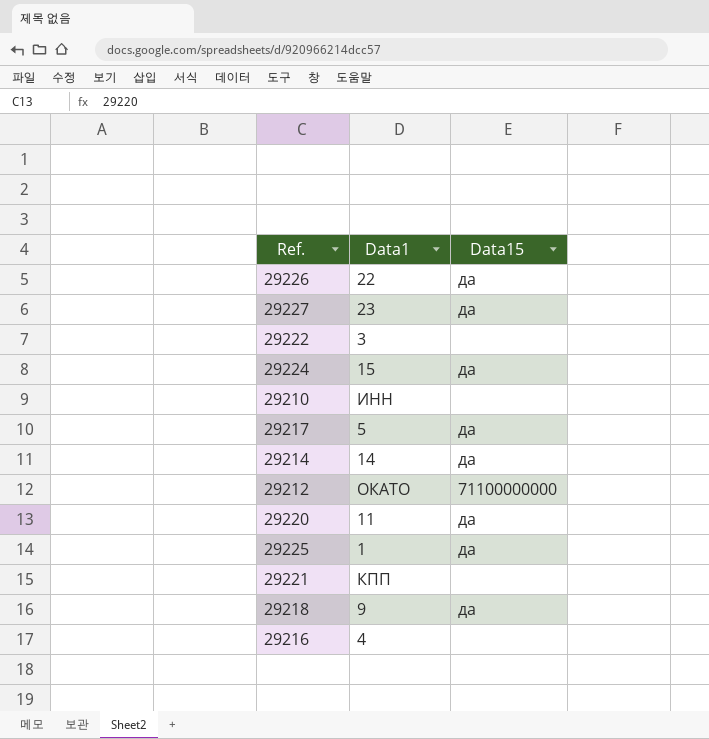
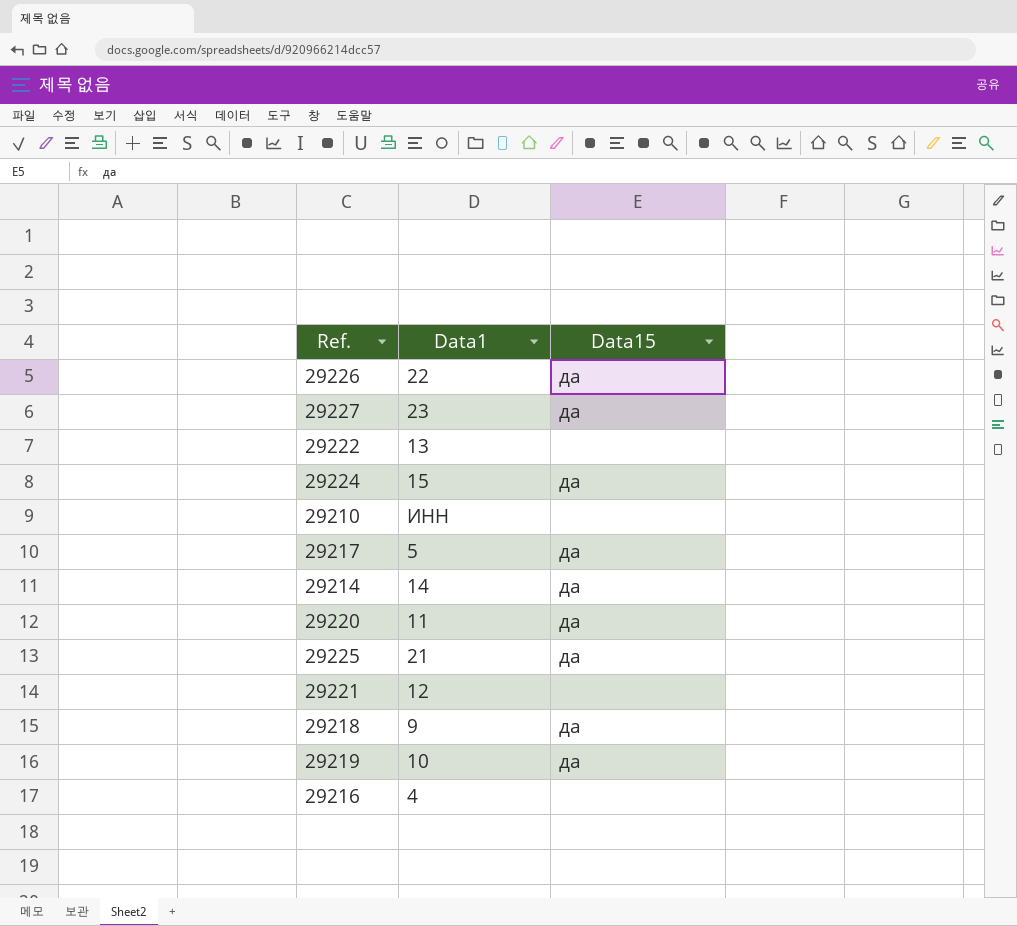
row 29212: ОКАТО | 71100000000 -> none
29222 | Data1: 3 -> 13
29225 | Data1: 1 -> 21
29221 | Data1: КПП -> 12
row 29219: none -> 10 | да

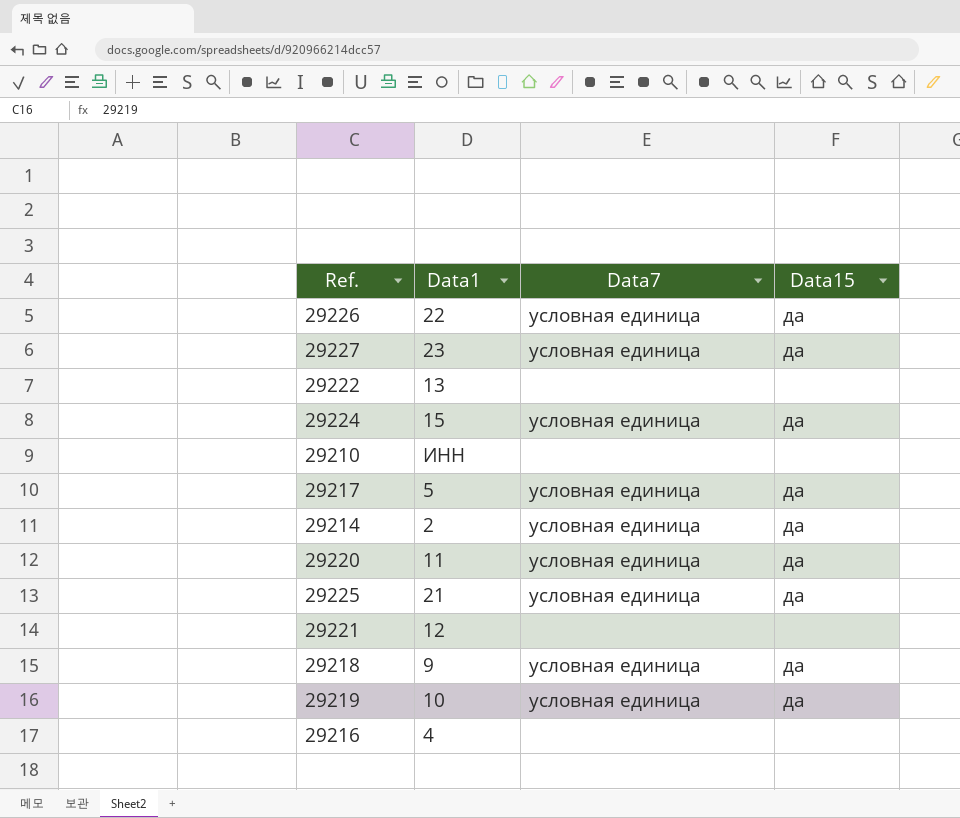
column Data7 | position: none -> 3
29214 | Data1: 14 -> 2

